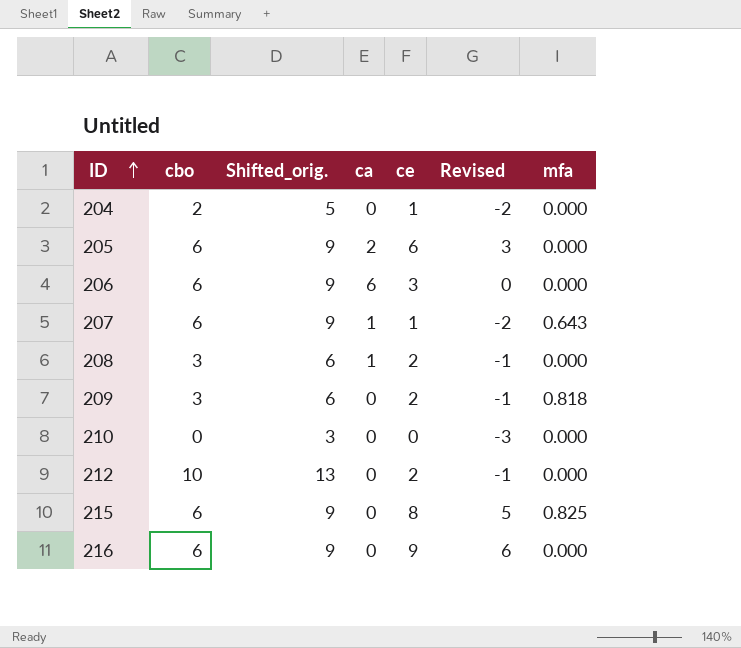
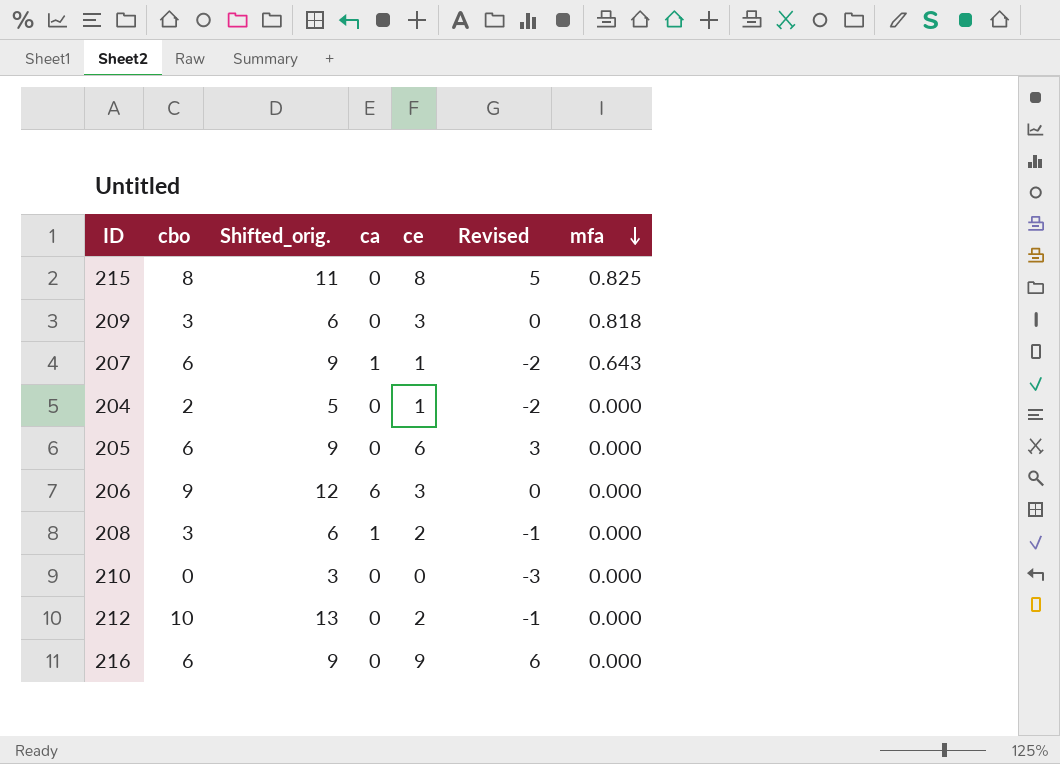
row order: ID ascending -> mfa descending
215 | cbo: 6 -> 8
215 | Shifted_orig.: 9 -> 11
209 | ce: 2 -> 3
209 | Revised: -1 -> 0
205 | ca: 2 -> 0
206 | cbo: 6 -> 9
206 | Shifted_orig.: 9 -> 12

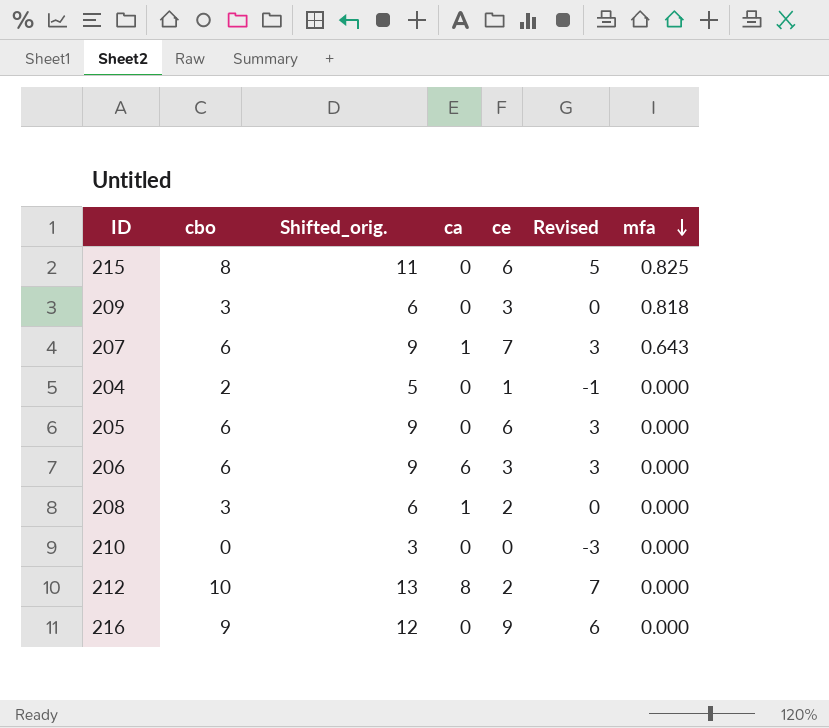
column Revised | formula: [ce] - 3 -> [cbo] - 3
215 | ce: 8 -> 6
207 | ce: 1 -> 7
206 | cbo: 9 -> 6
206 | Shifted_orig.: 12 -> 9
212 | ca: 0 -> 8
216 | cbo: 6 -> 9
216 | Shifted_orig.: 9 -> 12

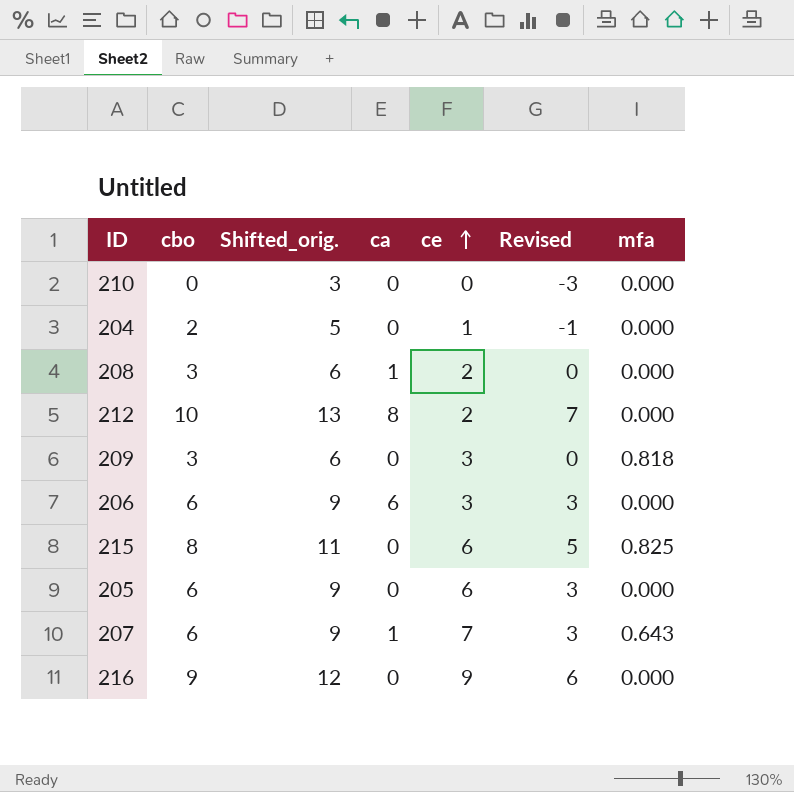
row order: mfa descending -> ce ascending

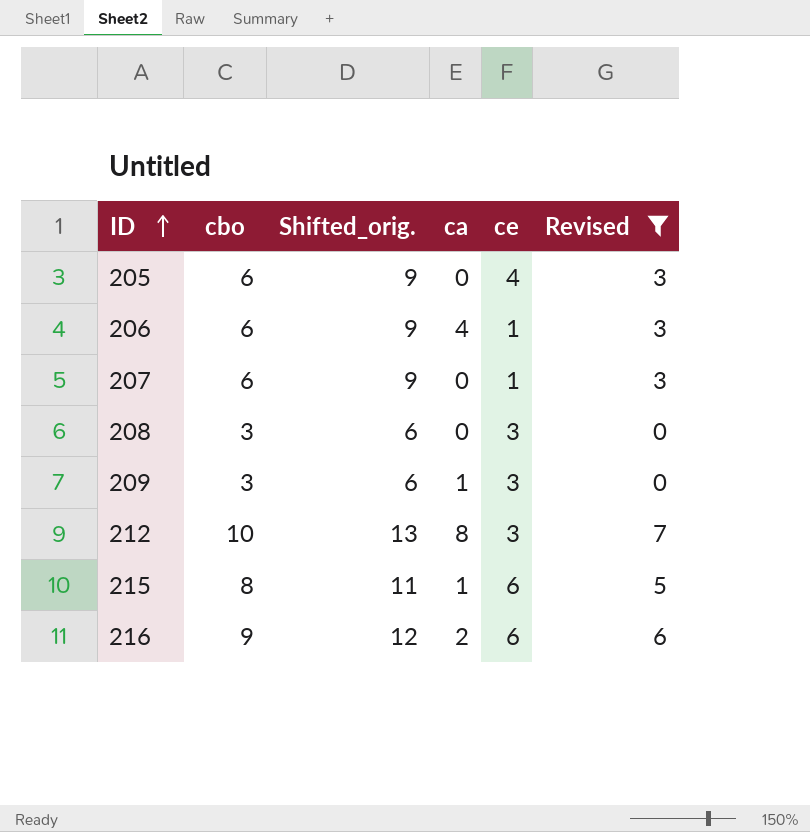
filter: none -> Revised >= 0
row order: ce ascending -> ID ascending
column mfa | position: 7 -> none
205 | ce: 6 -> 4
206 | ca: 6 -> 4
206 | ce: 3 -> 1
207 | ca: 1 -> 0
207 | ce: 7 -> 1
208 | ca: 1 -> 0
208 | ce: 2 -> 3
209 | ca: 0 -> 1
212 | ce: 2 -> 3
215 | ca: 0 -> 1
216 | ca: 0 -> 2
216 | ce: 9 -> 6

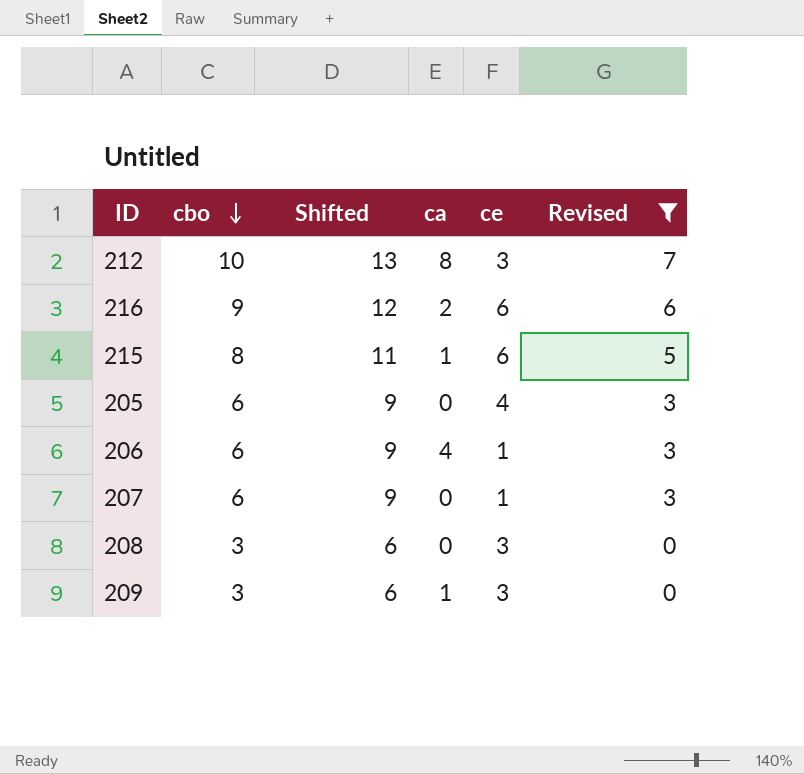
row order: ID ascending -> cbo descending
column name: Shifted_orig. -> Shifted

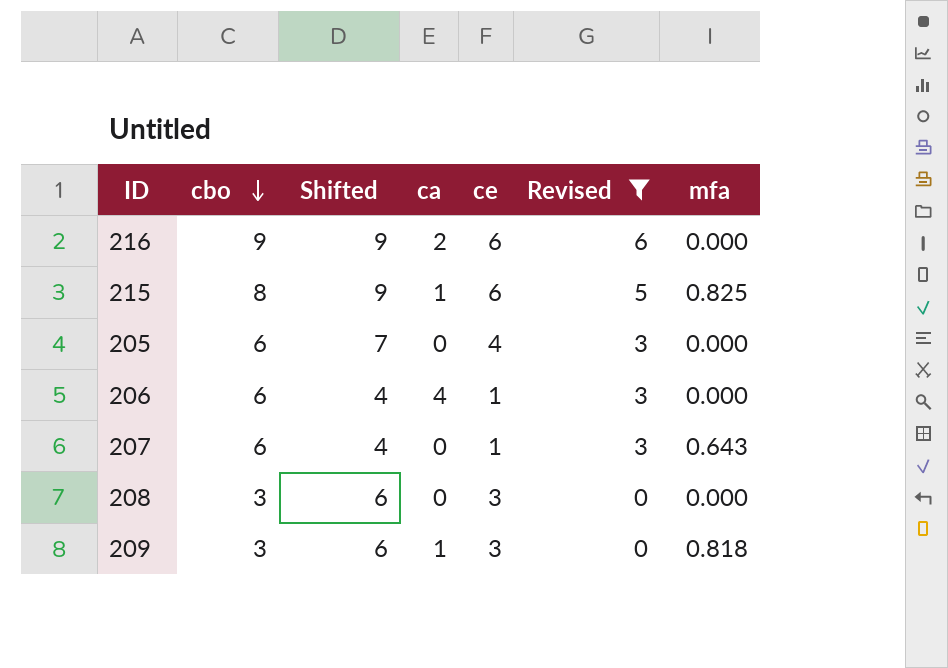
column Shifted | formula: [cbo] + 3 -> [ce] + 3
column mfa | position: none -> 7
row 212: 10 | 13 | 8 | 3 | 7 -> none

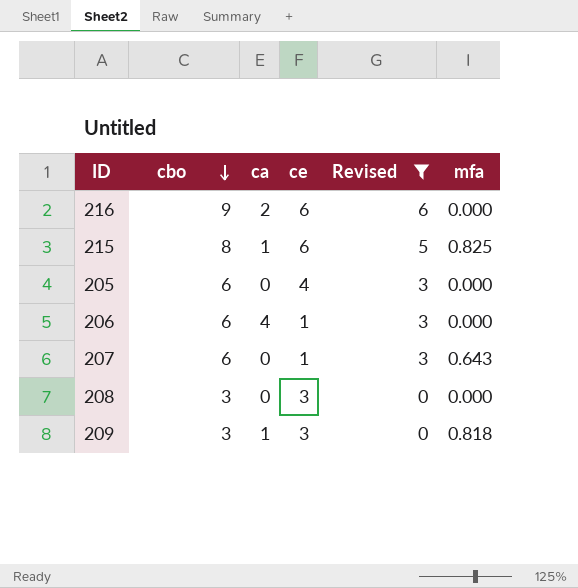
column Shifted | formula: [ce] + 3 -> none

